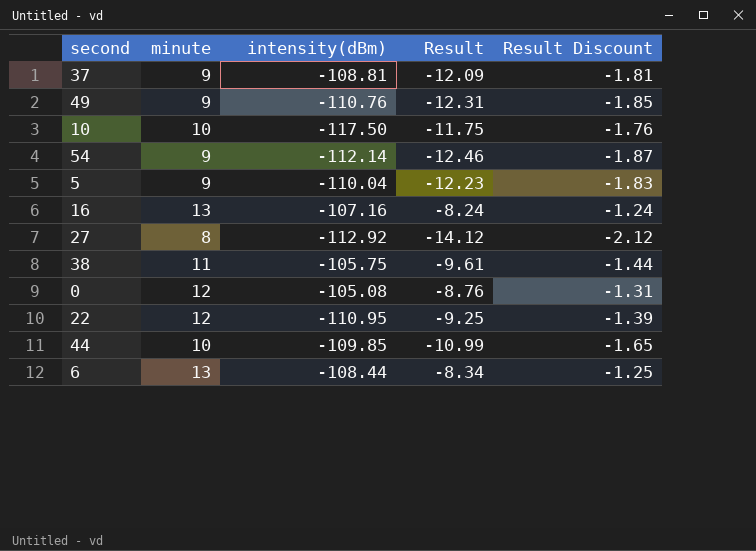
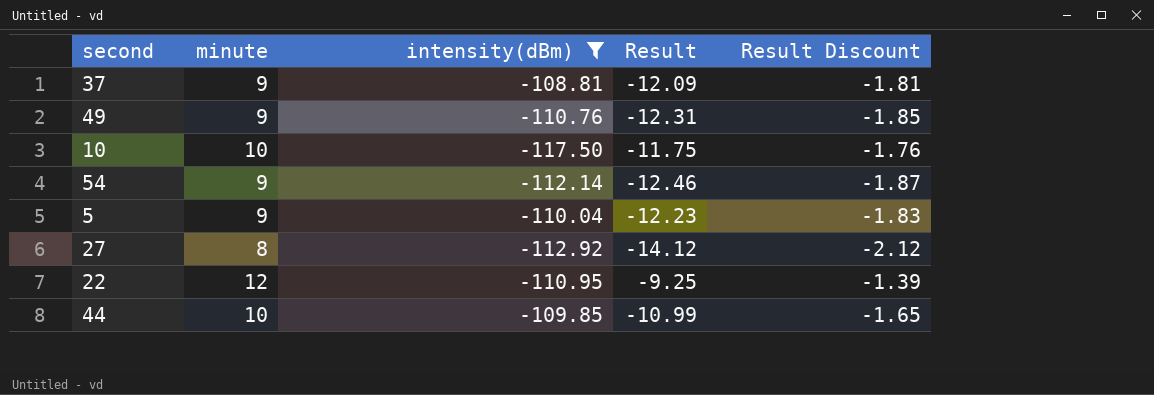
filter: none -> intensity(dBm) <= -108.81

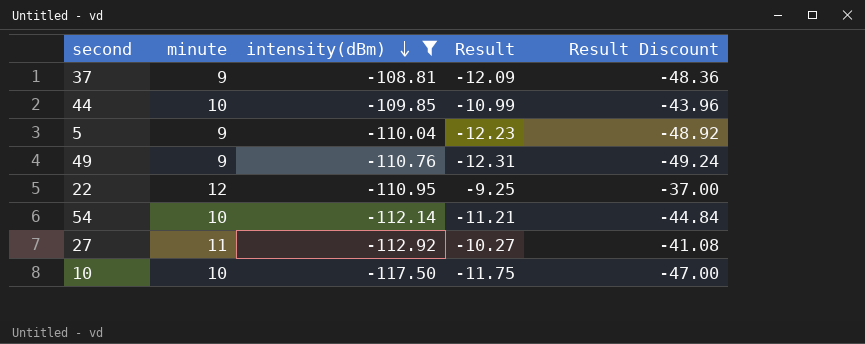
row order: none -> intensity(dBm) descending
column Result Discount | formula: [Result] * 0.15 -> [Result] * 4
54 | minute: 9 -> 10
54 | Result: -12.46 -> -11.21
27 | minute: 8 -> 11
27 | Result: -14.12 -> -10.27

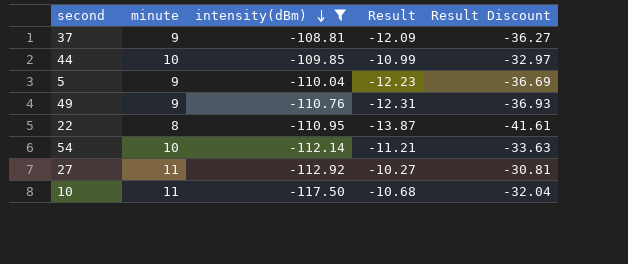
column Result Discount | formula: [Result] * 4 -> [Result] * 3
22 | minute: 12 -> 8
22 | Result: -9.25 -> -13.87
10 | minute: 10 -> 11
10 | Result: -11.75 -> -10.68

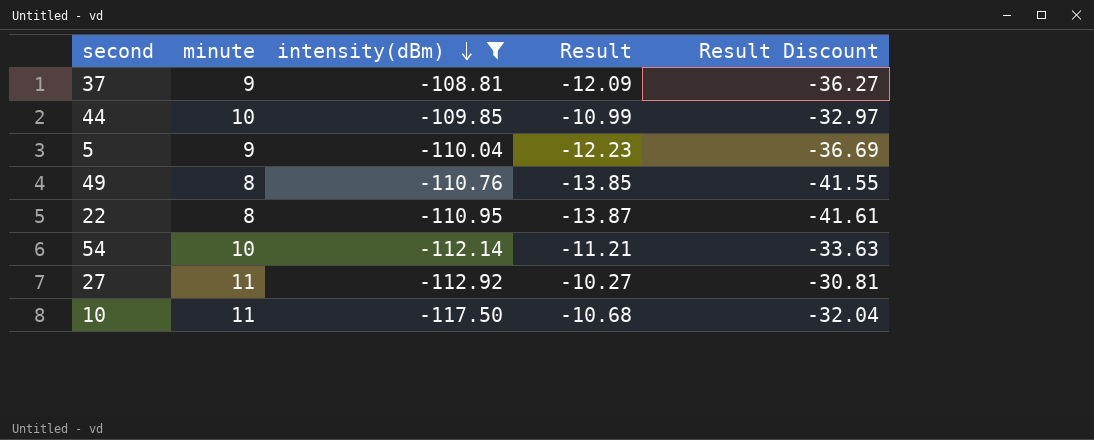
49 | minute: 9 -> 8
49 | Result: -12.31 -> -13.85
49 | Result Discount: -36.93 -> -41.55

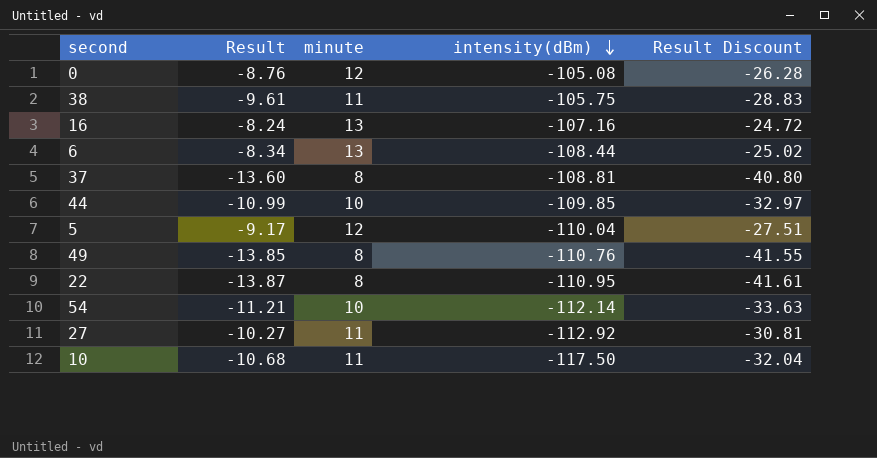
filter: intensity(dBm) <= -108.81 -> none
column Result | position: 4 -> 2
37 | Result: -12.09 -> -13.60
37 | minute: 9 -> 8
37 | Result Discount: -36.27 -> -40.80
5 | Result: -12.23 -> -9.17
5 | minute: 9 -> 12
5 | Result Discount: -36.69 -> -27.51

